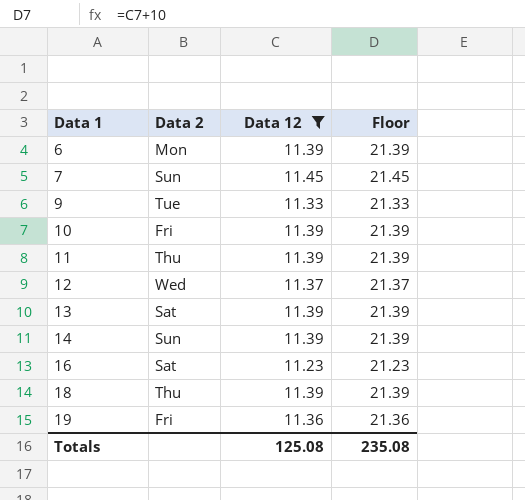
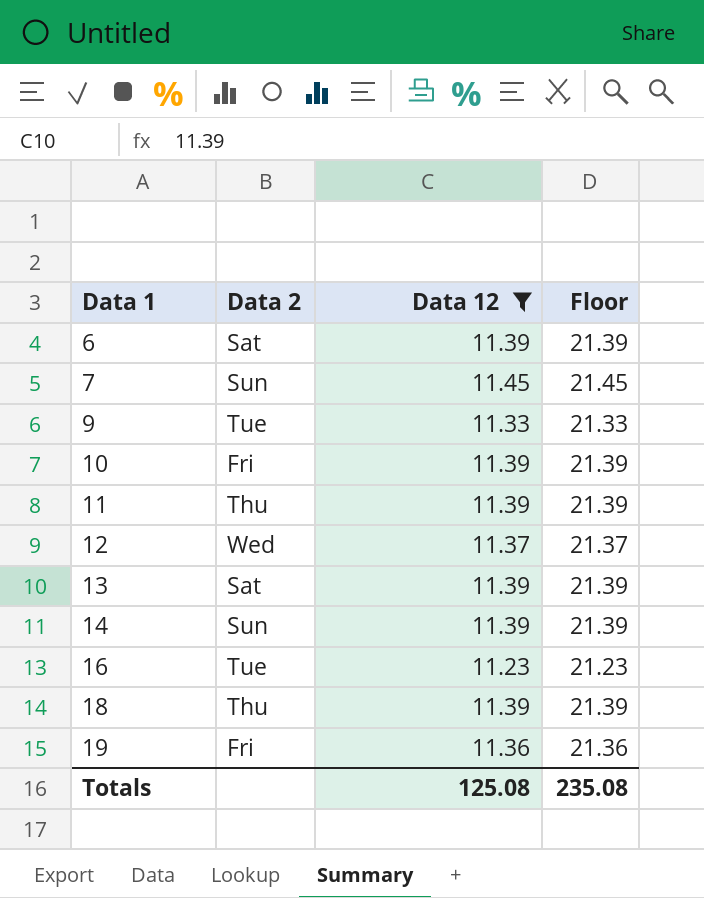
6 | Data 2: Mon -> Sat
16 | Data 2: Sat -> Tue

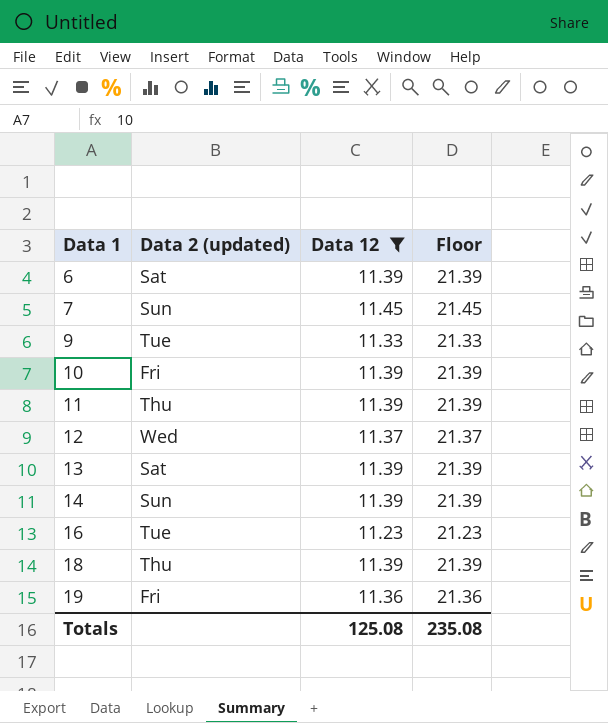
column name: Data 2 -> Data 2 (updated)

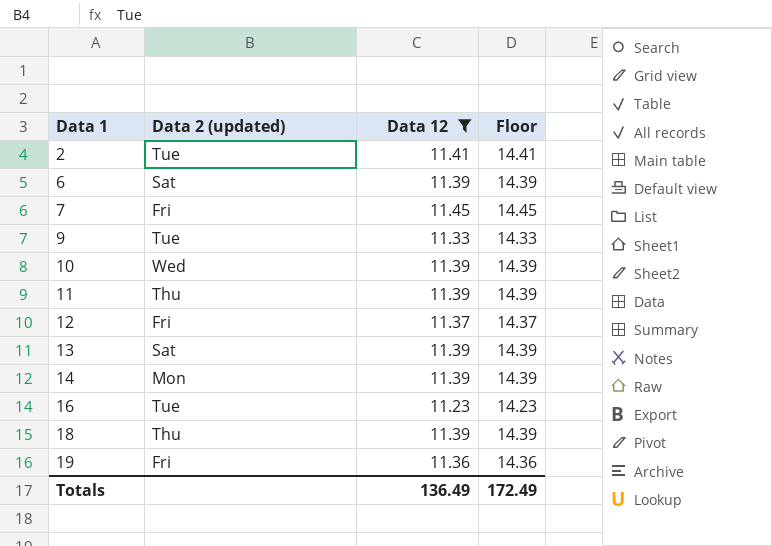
column Floor | formula: [Data 12] + 10 -> [Data 12] + 3
row 2: none -> Tue | 11.41 | 14.41
7 | Data 2 (updated): Sun -> Fri
10 | Data 2 (updated): Fri -> Wed
12 | Data 2 (updated): Wed -> Fri
14 | Data 2 (updated): Sun -> Mon
Totals | Data 12: 125.08 -> 136.49
Totals | Floor: 235.08 -> 172.49

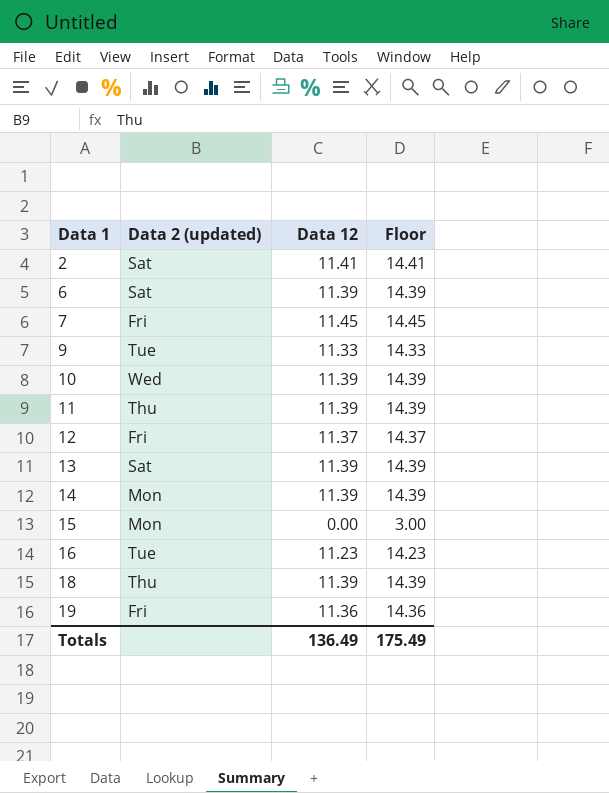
filter: Data 12 != 0.00 -> none
2 | Data 2 (updated): Tue -> Sat
Totals | Floor: 172.49 -> 175.49

